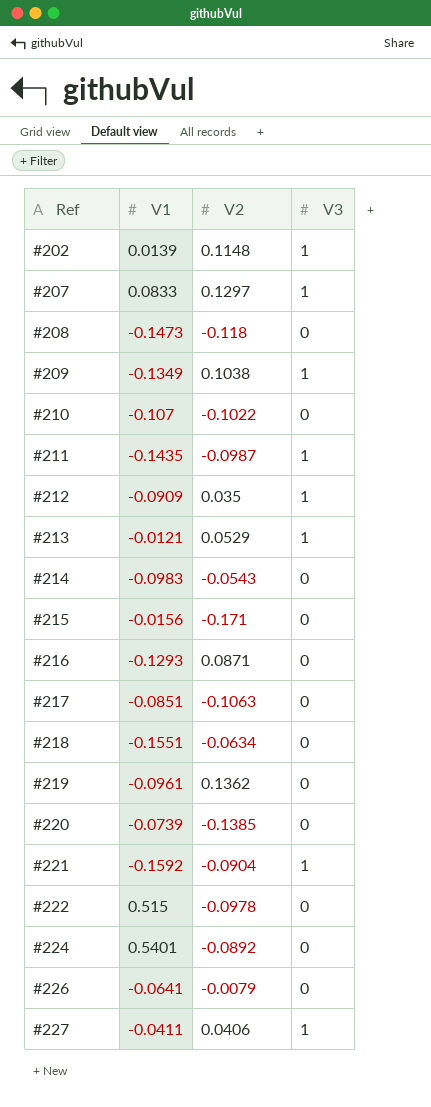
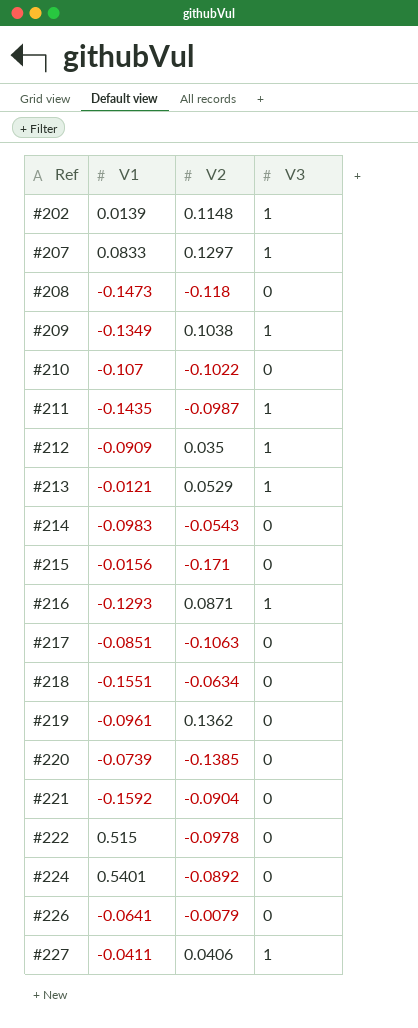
#216 | V3: 0 -> 1
#221 | V3: 1 -> 0

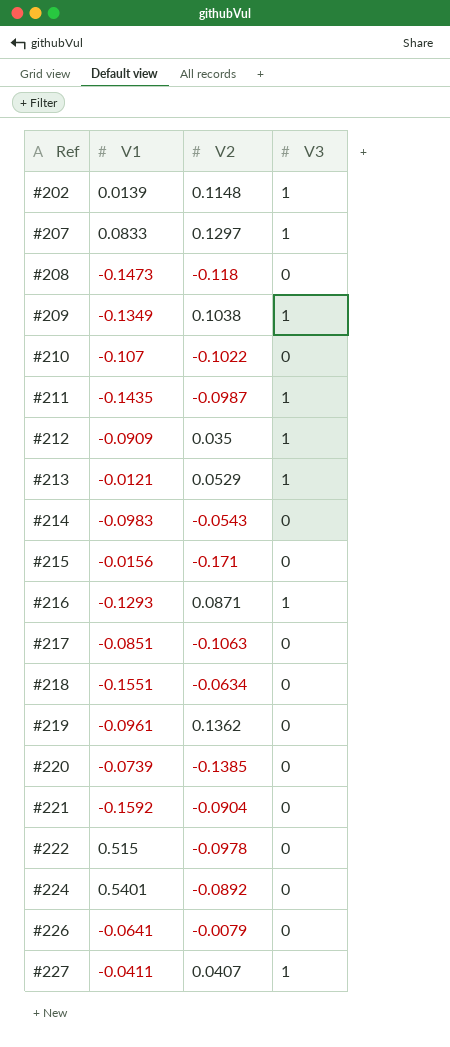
#227 | V2: 0.0406 -> 0.0407

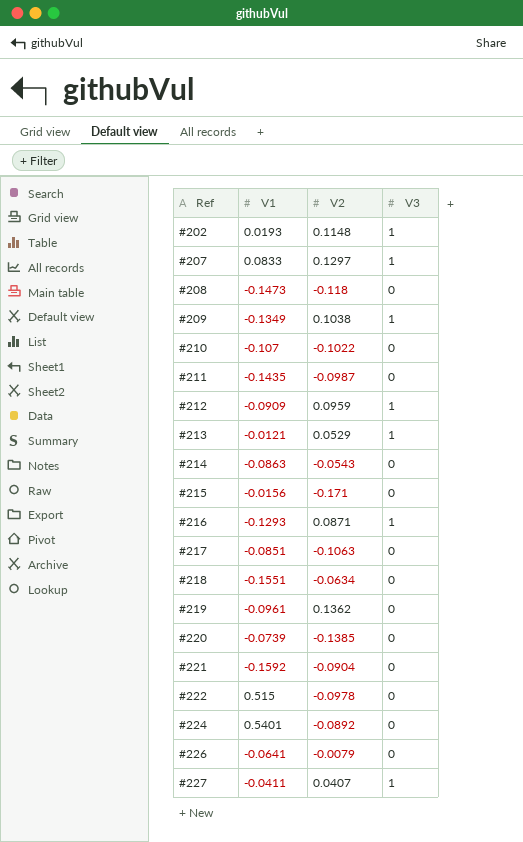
#202 | V1: 0.0139 -> 0.0193
#211 | V3: 1 -> 0
#212 | V2: 0.035 -> 0.0959
#214 | V1: -0.0983 -> -0.0863

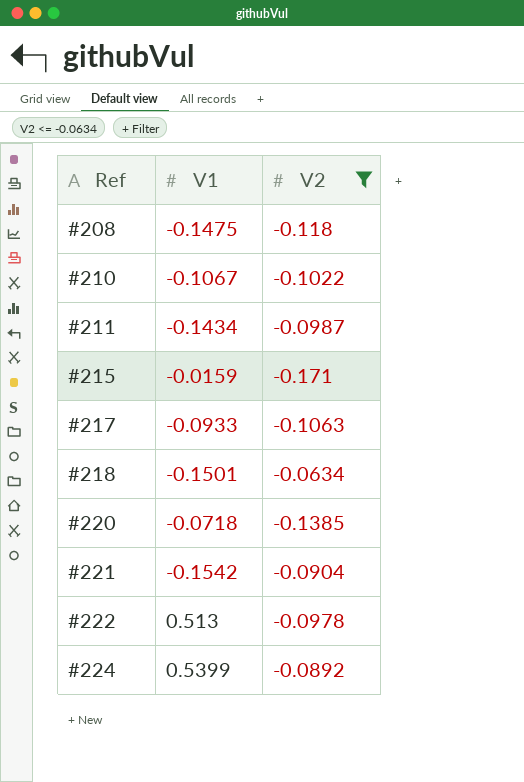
filter: none -> V2 <= -0.0634
column V3 | position: 4 -> none
#208 | V1: -0.1473 -> -0.1475
#210 | V1: -0.107 -> -0.1067
#211 | V1: -0.1435 -> -0.1434
#215 | V1: -0.0156 -> -0.0159
#217 | V1: -0.0851 -> -0.0933
#218 | V1: -0.1551 -> -0.1501
#220 | V1: -0.0739 -> -0.0718
#221 | V1: -0.1592 -> -0.1542
#222 | V1: 0.515 -> 0.513
#224 | V1: 0.5401 -> 0.5399

